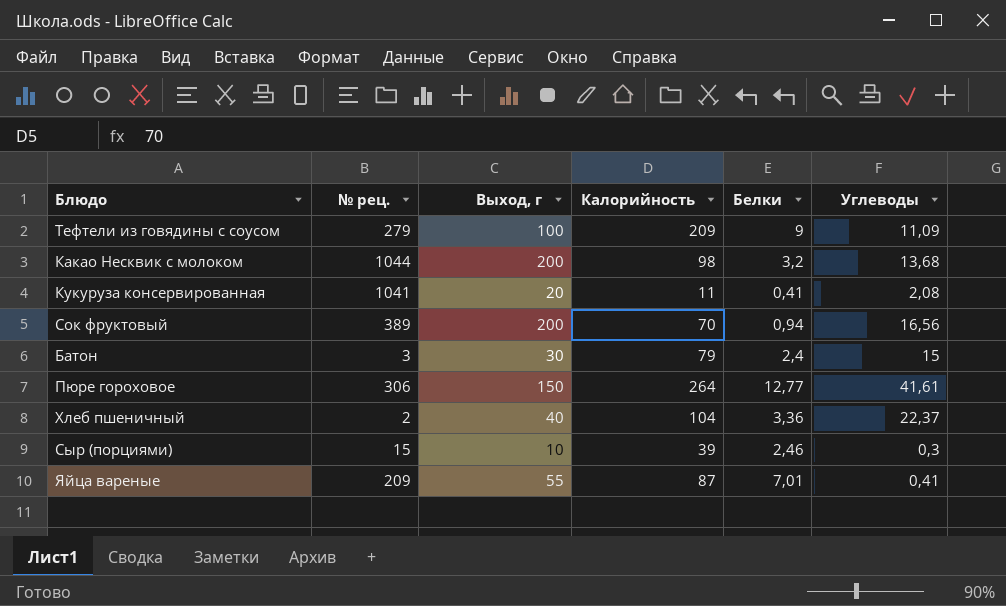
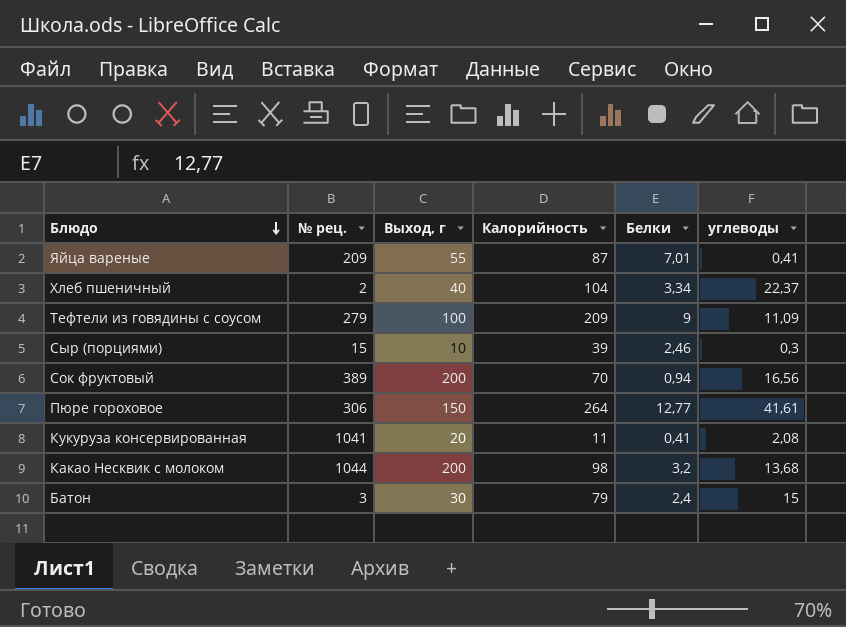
row order: none -> Блюдо descending
column name: Углеводы -> углеводы
Хлеб пшеничный | Белки: 3,36 -> 3,34

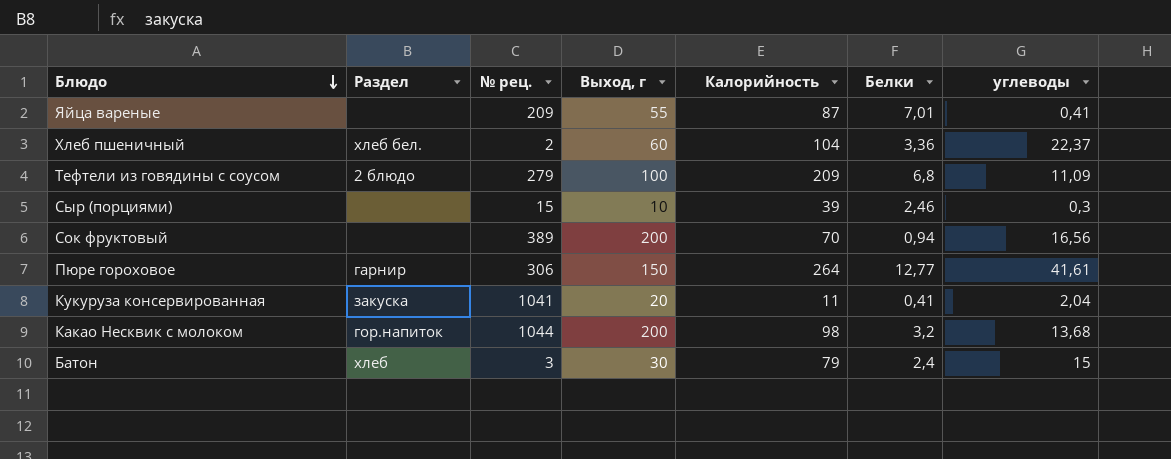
column Раздел | position: none -> 2
Хлеб пшеничный | Выход, г: 40 -> 60
Хлеб пшеничный | Белки: 3,34 -> 3,36
Тефтели из говядины с соусом | Белки: 9 -> 6,8
Кукуруза консервированная | углеводы: 2,08 -> 2,04

